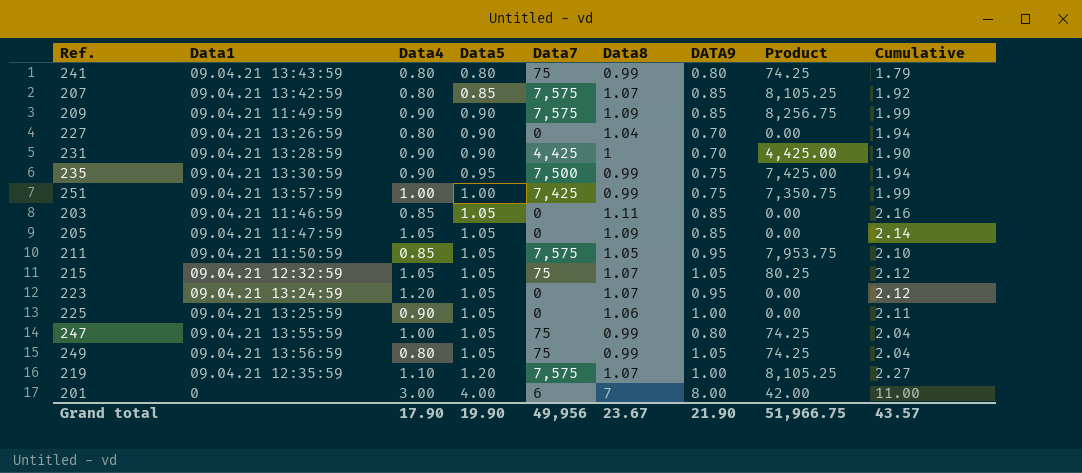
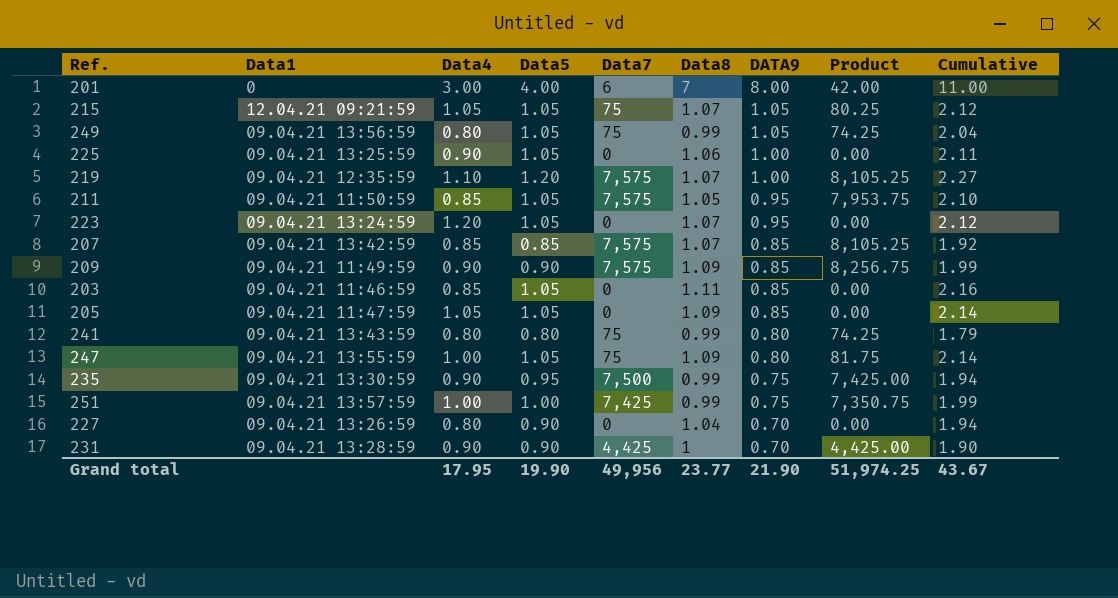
row order: Data5 ascending -> DATA9 descending
215 | Data1: 09.04.21 12:32:59 -> 12.04.21 09:21:59
207 | Data4: 0.80 -> 0.85
247 | Data8: 0.99 -> 1.09
247 | Product: 74.25 -> 81.75
247 | Cumulative: 2.04 -> 2.14
Grand total | Data4: 17.90 -> 17.95
Grand total | Data8: 23.67 -> 23.77
Grand total | Product: 51,966.75 -> 51,974.25
Grand total | Cumulative: 43.57 -> 43.67

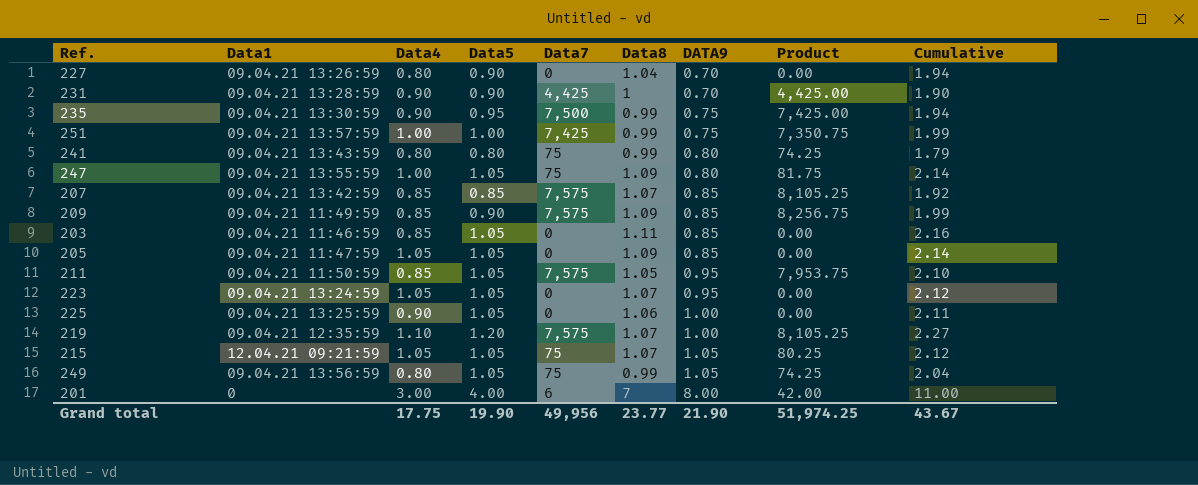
row order: DATA9 descending -> DATA9 ascending
209 | Data4: 0.90 -> 0.85
223 | Data4: 1.20 -> 1.05
Grand total | Data4: 17.95 -> 17.75

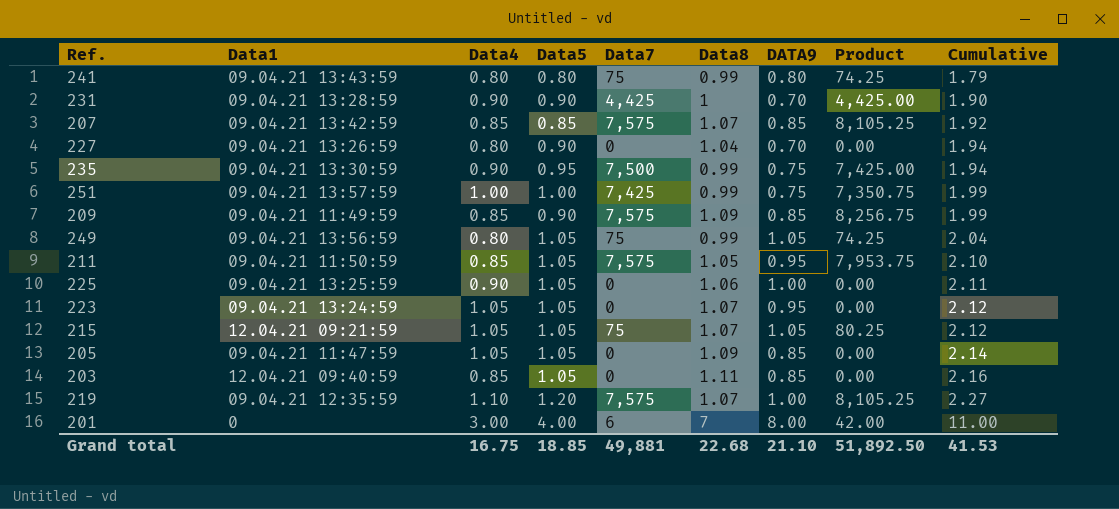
row order: DATA9 ascending -> Cumulative ascending
row 247: 09.04.21 13:55:59 | 1.00 | 1.05 | 75 | 1.09 | 0.80 | 81.75 | 2.14 -> none
203 | Data1: 09.04.21 11:46:59 -> 12.04.21 09:40:59
Grand total | Data4: 17.75 -> 16.75
Grand total | Data5: 19.90 -> 18.85
Grand total | Data7: 49,956 -> 49,881
Grand total | Data8: 23.77 -> 22.68
Grand total | DATA9: 21.90 -> 21.10
Grand total | Product: 51,974.25 -> 51,892.50
Grand total | Cumulative: 43.67 -> 41.53

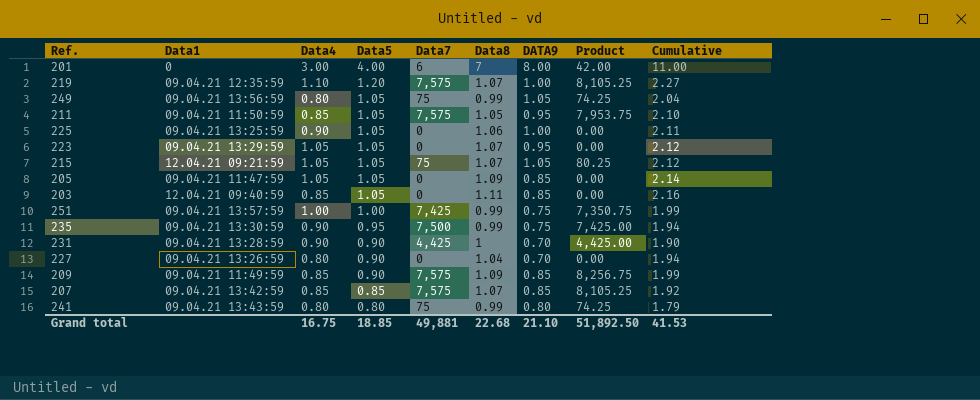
row order: Cumulative ascending -> Data5 descending
223 | Data1: 09.04.21 13:24:59 -> 09.04.21 13:29:59

